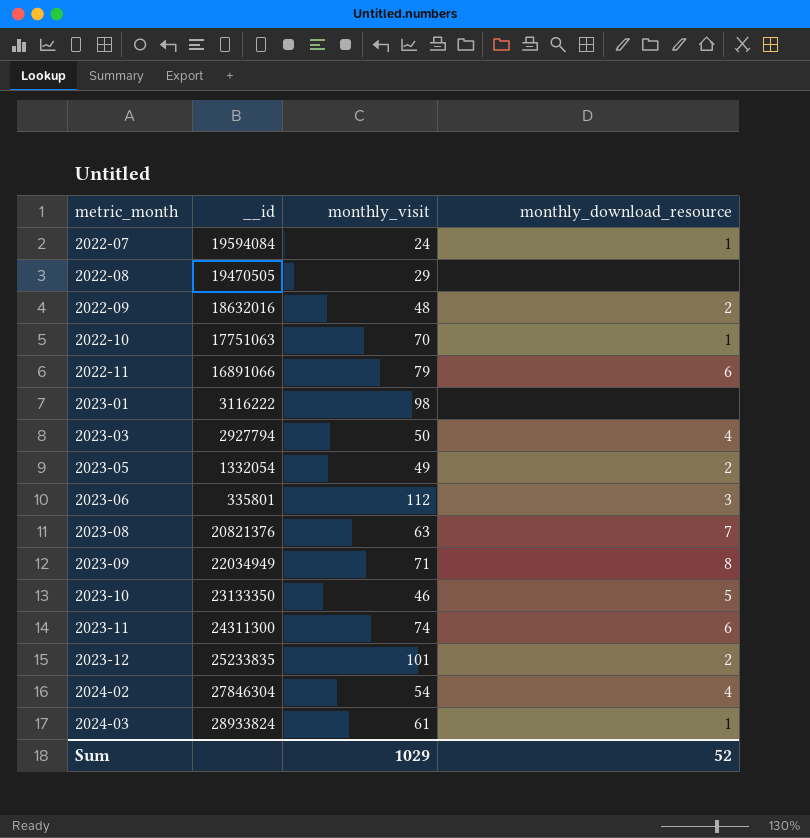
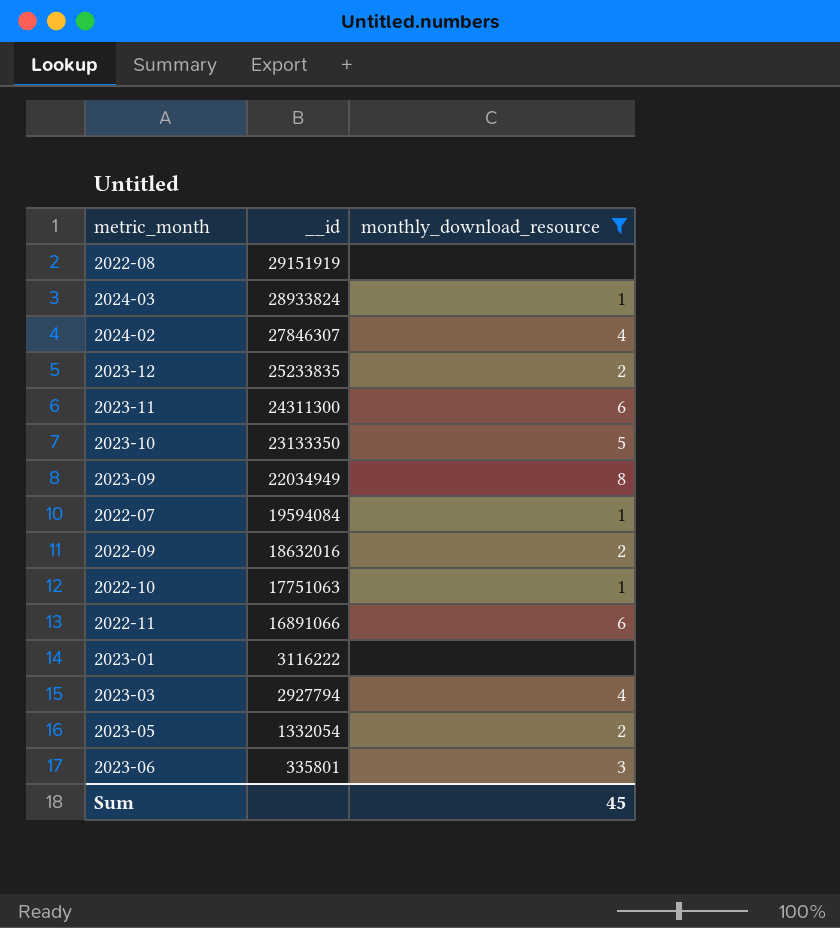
filter: none -> monthly_download_resource != 7
row order: metric_month ascending -> __id descending
column monthly_visit | position: 3 -> none
2022-08 | __id: 19470505 -> 29151919
2024-02 | __id: 27846304 -> 27846307
Sum | monthly_download_resource: 52 -> 45

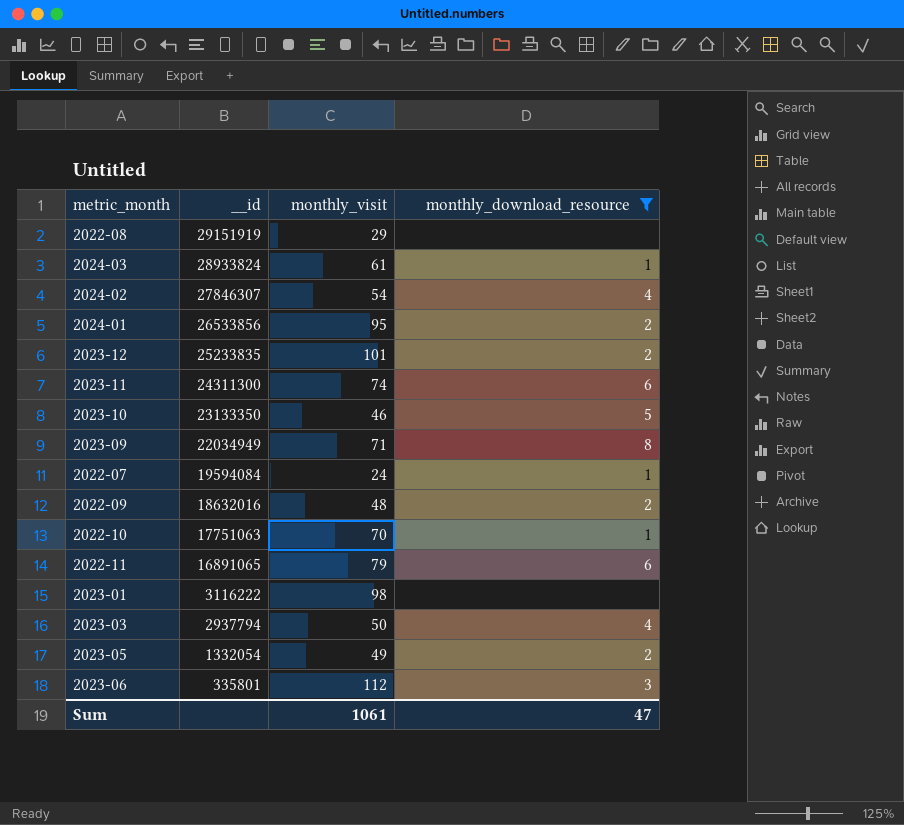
column monthly_visit | position: none -> 3
row 2024-01: none -> 26533856 | 95 | 2
2022-11 | __id: 16891066 -> 16891065
2023-03 | __id: 2927794 -> 2937794
Sum | monthly_download_resource: 45 -> 47

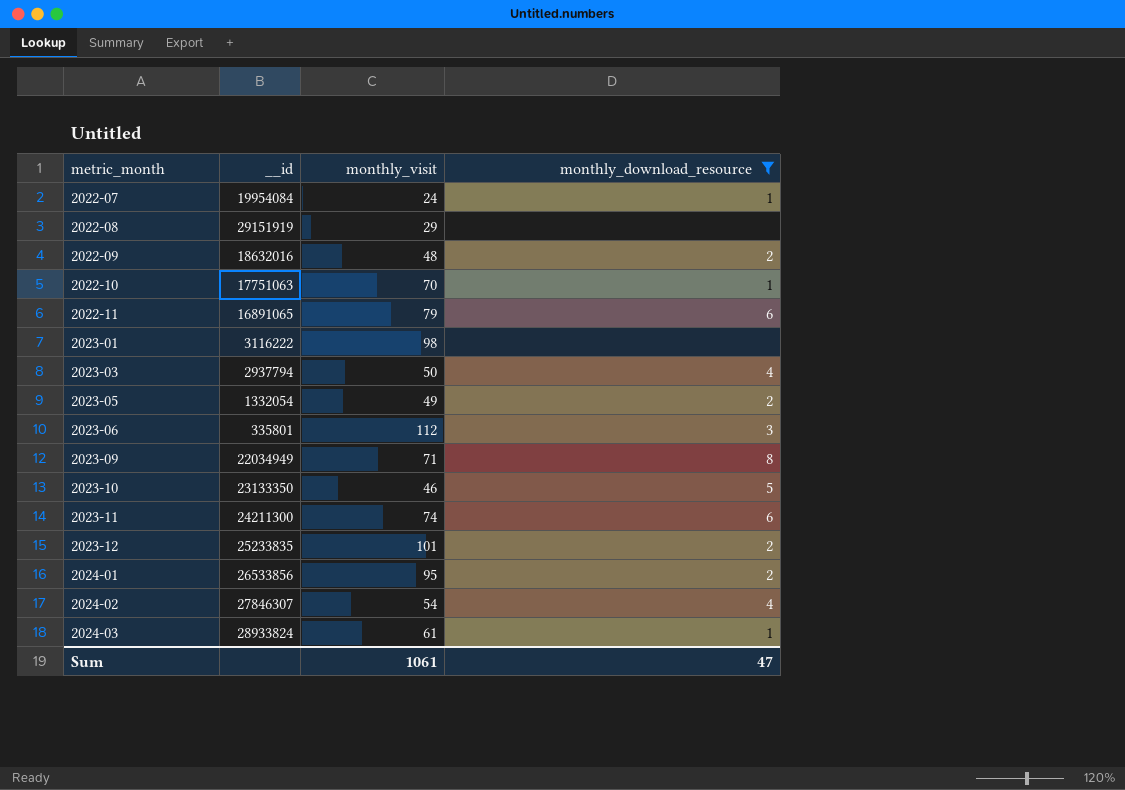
row order: __id descending -> metric_month ascending
2022-07 | __id: 19594084 -> 19954084
2023-11 | __id: 24311300 -> 24211300

